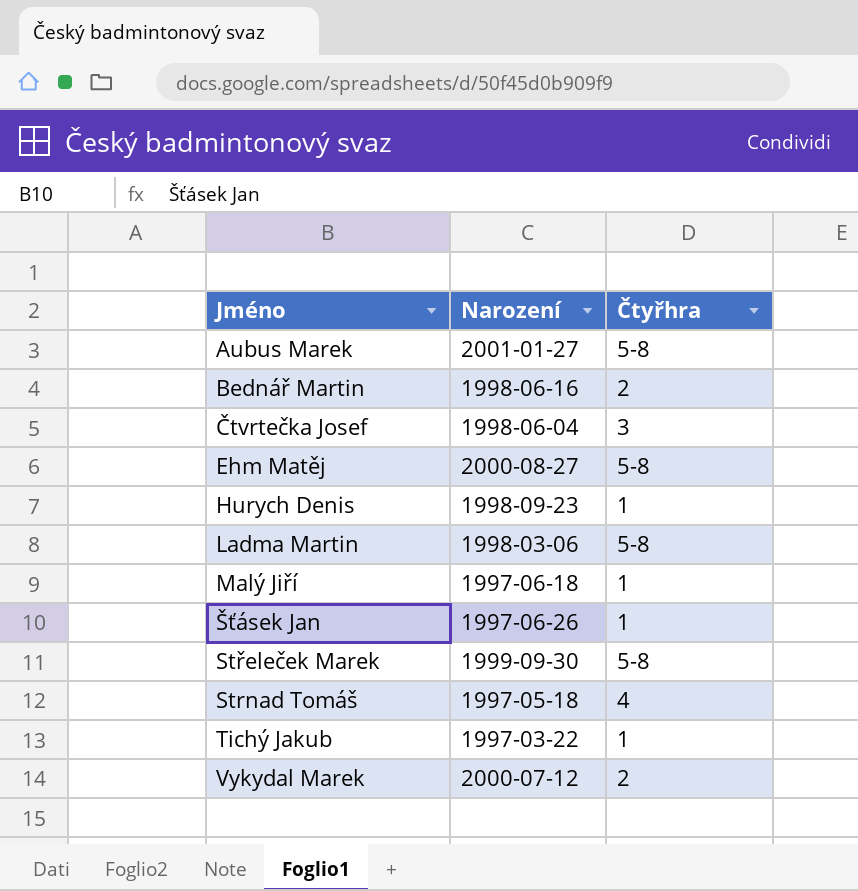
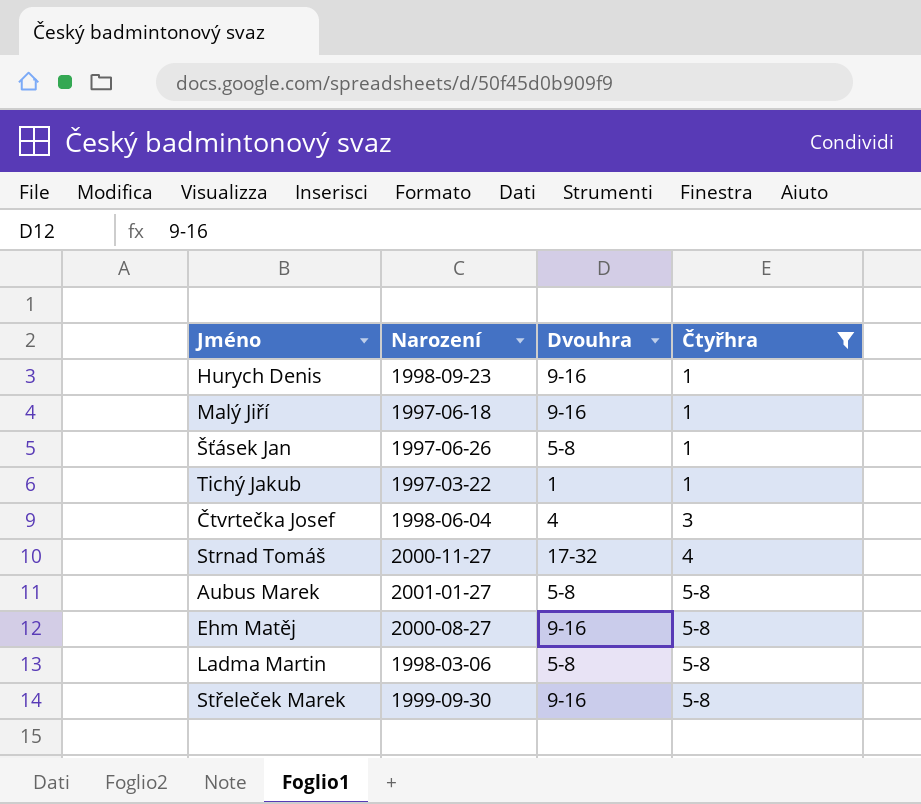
filter: none -> Čtyřhra != 2
row order: Jméno ascending -> Čtyřhra ascending
column Dvouhra | position: none -> 3
Strnad Tomáš | Narození: 1997-05-18 -> 2000-11-27

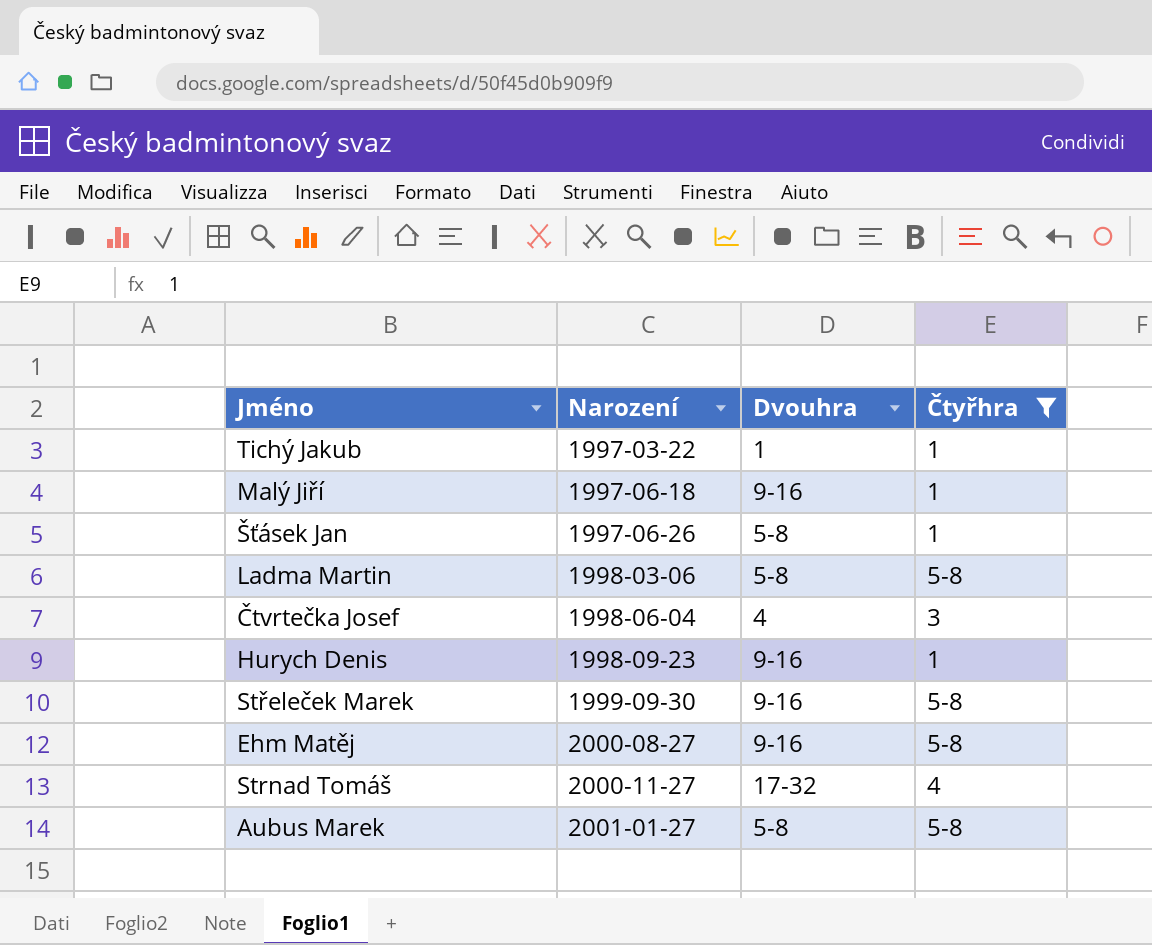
row order: Čtyřhra ascending -> Narození ascending

